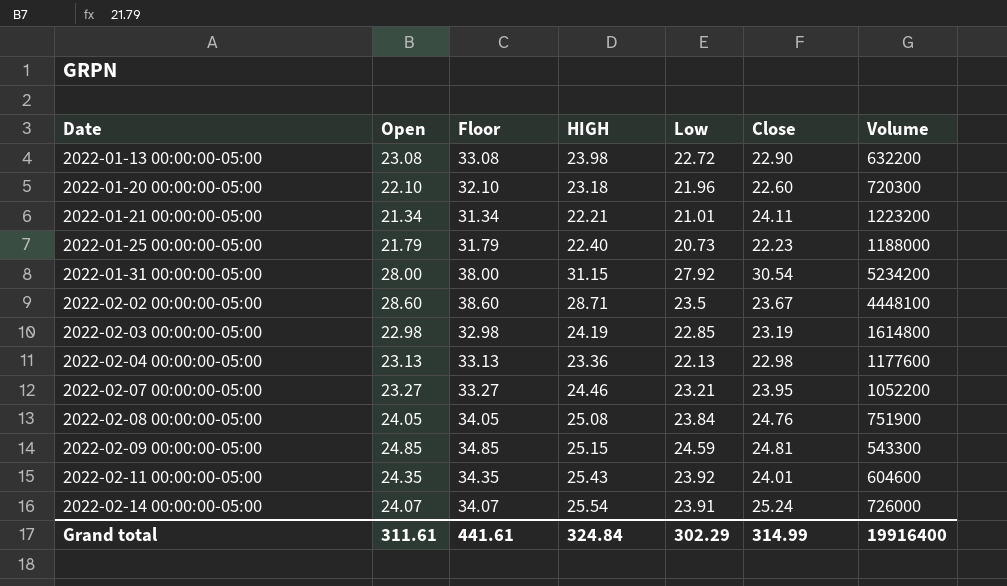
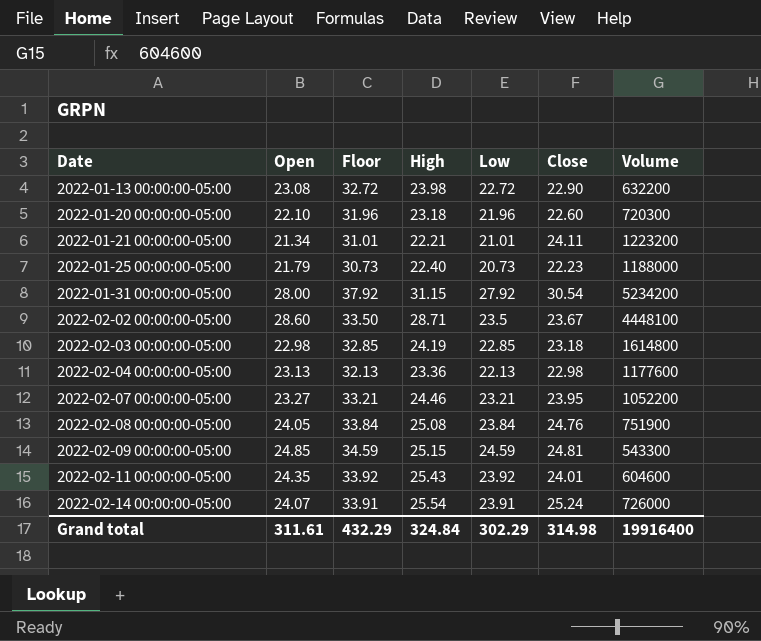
column Floor | formula: [Open] + 10 -> [Low] + 10
column name: HIGH -> High
2022-02-03 00:00:00-05:00 | Close: 23.19 -> 23.18
Grand total | Floor: 441.61 -> 432.29
Grand total | Close: 314.99 -> 314.98

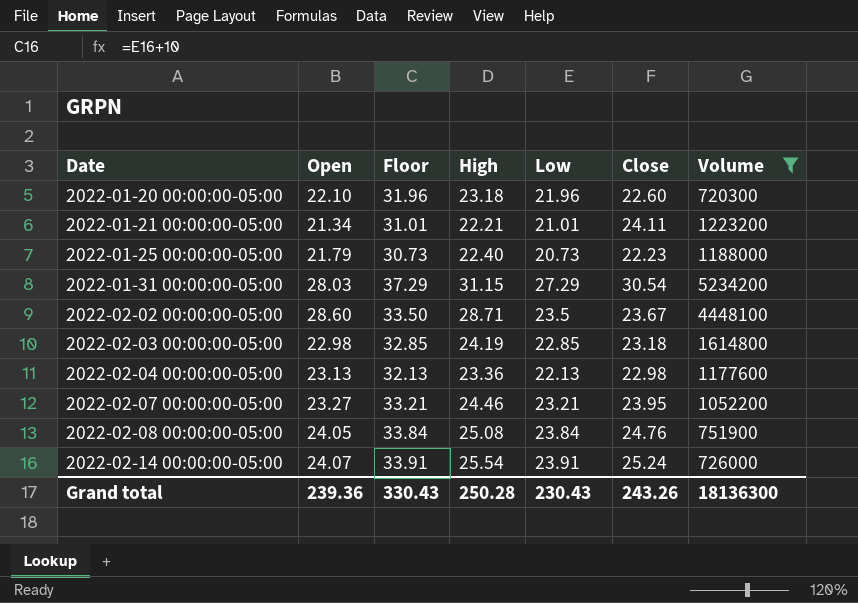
filter: none -> Volume >= 720300
2022-01-31 00:00:00-05:00 | Open: 28.00 -> 28.03
2022-01-31 00:00:00-05:00 | Floor: 37.92 -> 37.29
2022-01-31 00:00:00-05:00 | Low: 27.92 -> 27.29
Grand total | Open: 311.61 -> 239.36
Grand total | Floor: 432.29 -> 330.43
Grand total | High: 324.84 -> 250.28
Grand total | Low: 302.29 -> 230.43
Grand total | Close: 314.98 -> 243.26
Grand total | Volume: 19916400 -> 18136300

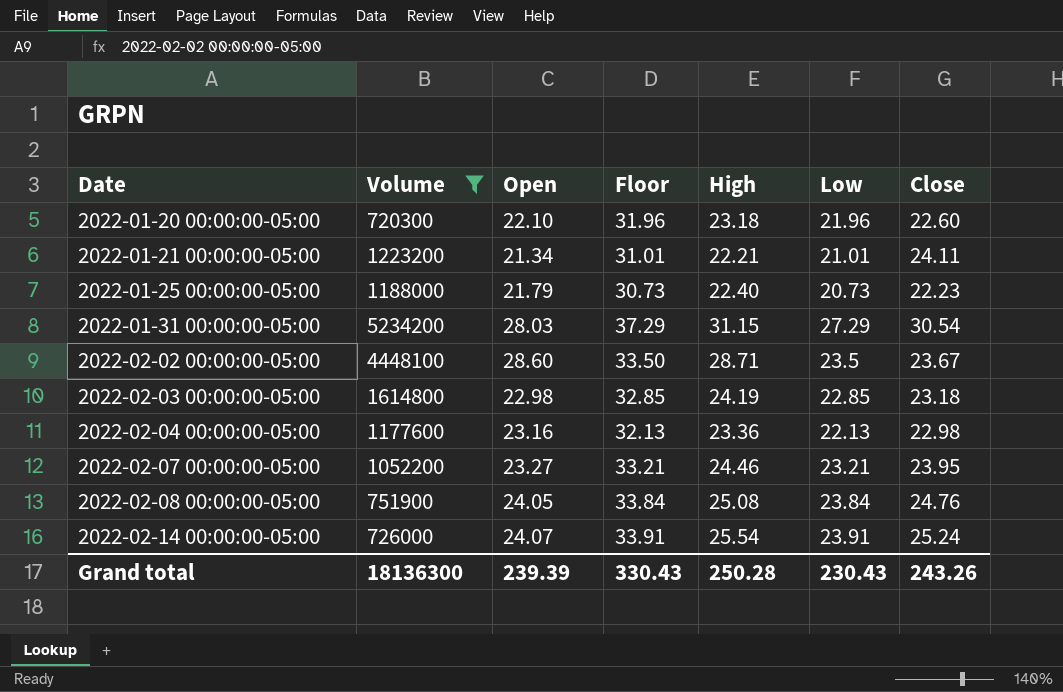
column Volume | position: 7 -> 2
2022-02-04 00:00:00-05:00 | Open: 23.13 -> 23.16
Grand total | Open: 239.36 -> 239.39

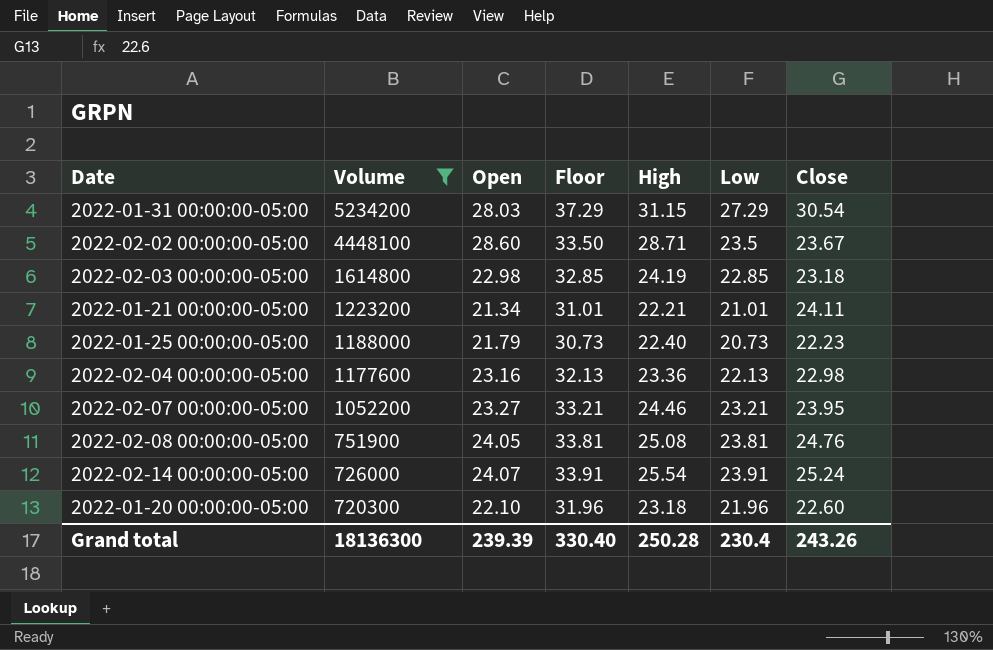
row order: Date ascending -> Volume descending
2022-02-08 00:00:00-05:00 | Floor: 33.84 -> 33.81
2022-02-08 00:00:00-05:00 | Low: 23.84 -> 23.81
Grand total | Floor: 330.43 -> 330.40
Grand total | Low: 230.43 -> 230.4

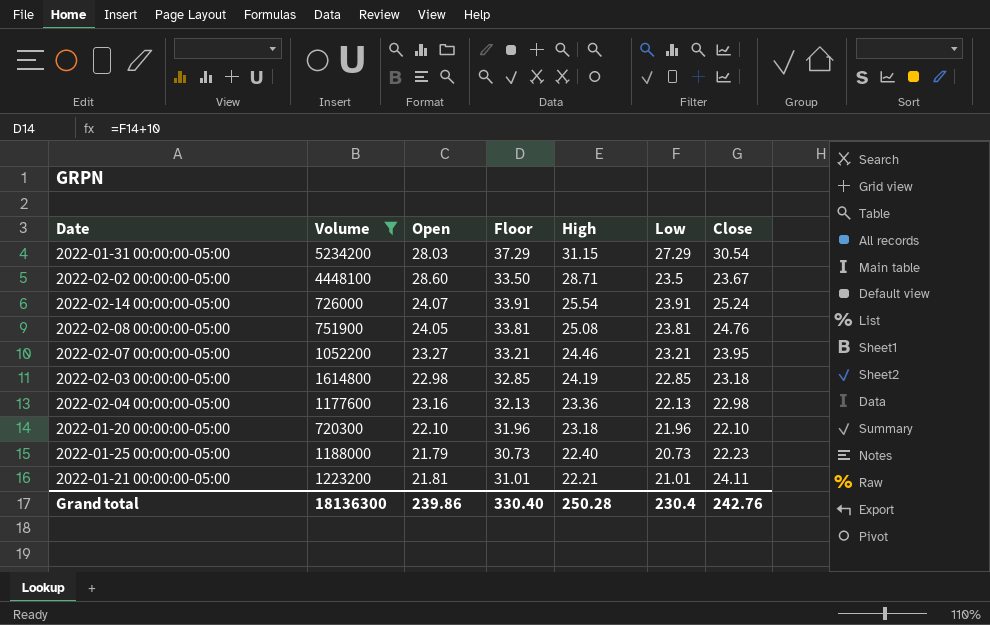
row order: Volume descending -> High descending
2022-01-20 00:00:00-05:00 | Close: 22.60 -> 22.10
2022-01-21 00:00:00-05:00 | Open: 21.34 -> 21.81
Grand total | Open: 239.39 -> 239.86
Grand total | Close: 243.26 -> 242.76

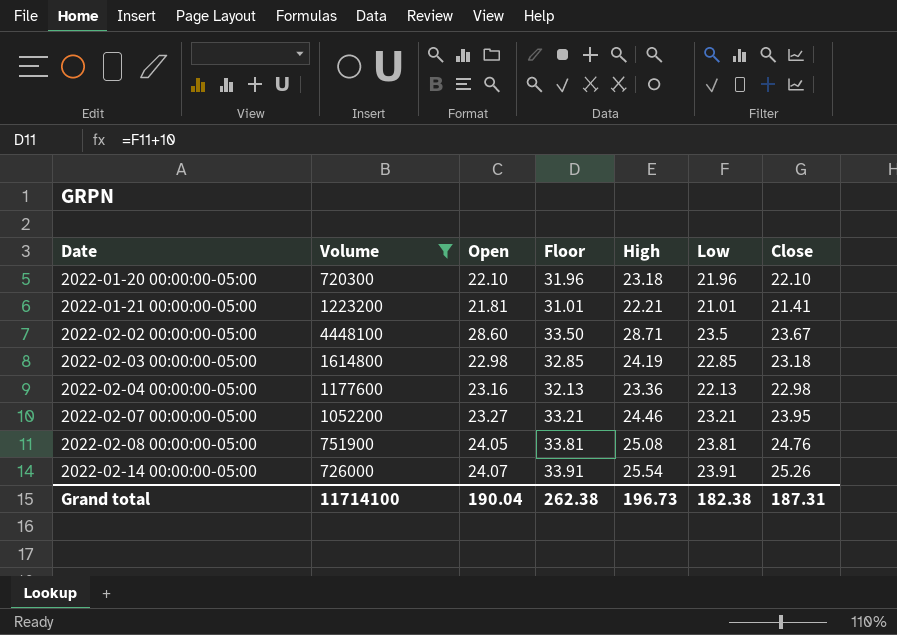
row order: High descending -> Date ascending
row 2022-01-31 00:00:00-05:00: 5234200 | 28.03 | 37.29 | 31.15 | 27.29 | 30.54 -> none
row 2022-01-25 00:00:00-05:00: 1188000 | 21.79 | 30.73 | 22.40 | 20.73 | 22.23 -> none
2022-01-21 00:00:00-05:00 | Close: 24.11 -> 21.41
2022-02-14 00:00:00-05:00 | Close: 25.24 -> 25.26
Grand total | Volume: 18136300 -> 11714100
Grand total | Open: 239.86 -> 190.04
Grand total | Floor: 330.40 -> 262.38
Grand total | High: 250.28 -> 196.73
Grand total | Low: 230.4 -> 182.38
Grand total | Close: 242.76 -> 187.31

